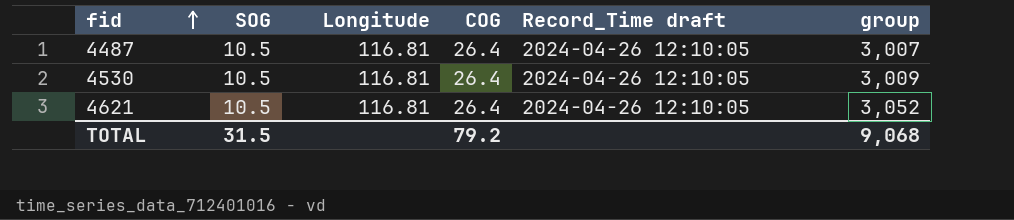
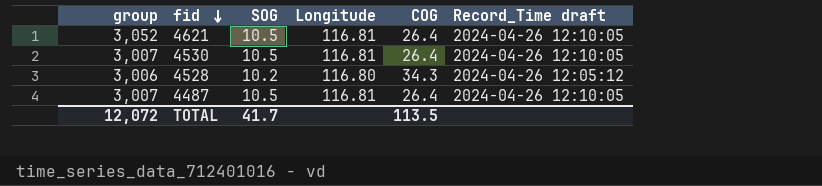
row order: fid ascending -> fid descending
column group | position: 6 -> 1
4530 | group: 3,009 -> 3,007
row 4528: none -> 3,006 | 10.2 | 116.80 | 34.3 | 2024-04-26 12:05:12
TOTAL | group: 9,068 -> 12,072
TOTAL | SOG: 31.5 -> 41.7
TOTAL | COG: 79.2 -> 113.5

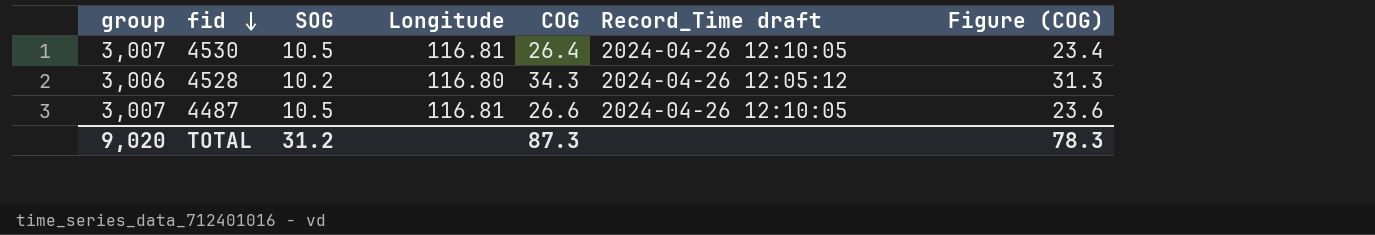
column Figure (COG) | formula: none -> [COG] - 3
row 4621: 3,052 | 10.5 | 116.81 | 26.4 | 2024-04-26 12:10:05 -> none
4487 | COG: 26.4 -> 26.6
TOTAL | group: 12,072 -> 9,020
TOTAL | SOG: 41.7 -> 31.2
TOTAL | COG: 113.5 -> 87.3

